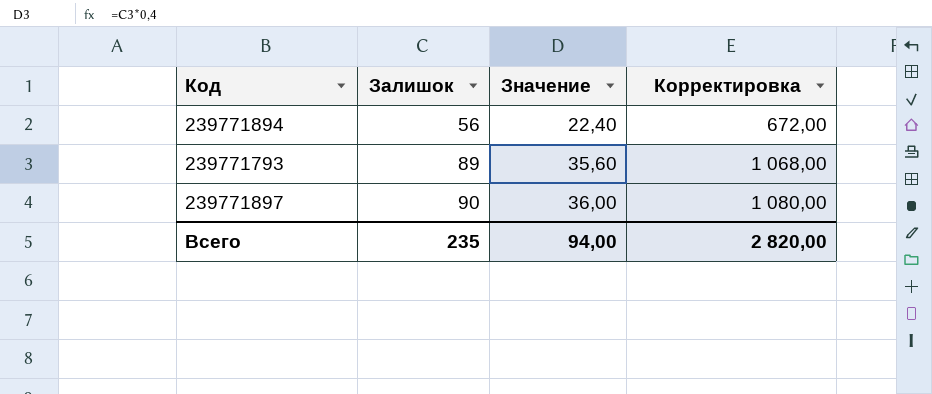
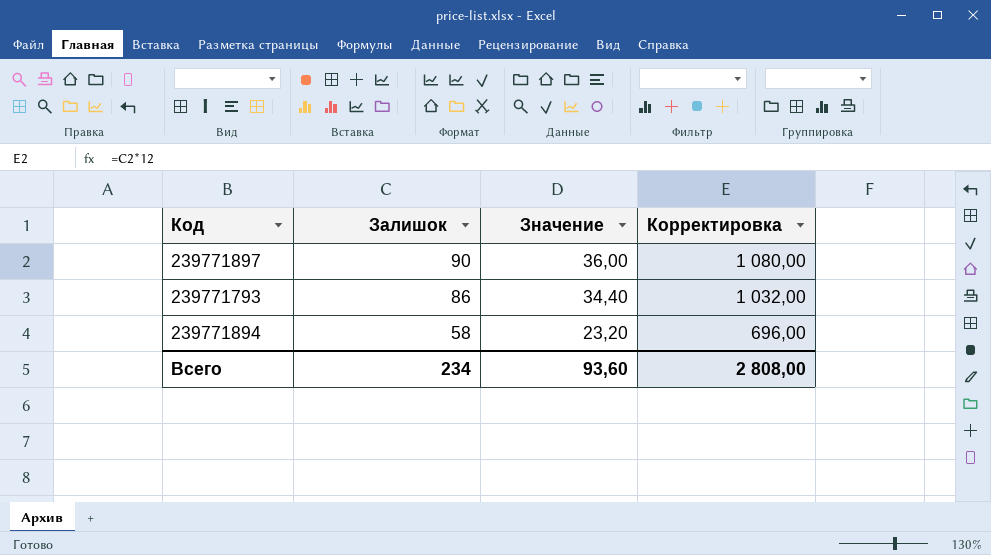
row order: Залишок ascending -> Залишок descending
239771793 | Залишок: 89 -> 86
239771793 | Значение: 35,60 -> 34,40
239771793 | Корректировка: 1 068,00 -> 1 032,00
239771894 | Залишок: 56 -> 58
239771894 | Значение: 22,40 -> 23,20
239771894 | Корректировка: 672,00 -> 696,00
Всего | Залишок: 235 -> 234
Всего | Значение: 94,00 -> 93,60
Всего | Корректировка: 2 820,00 -> 2 808,00

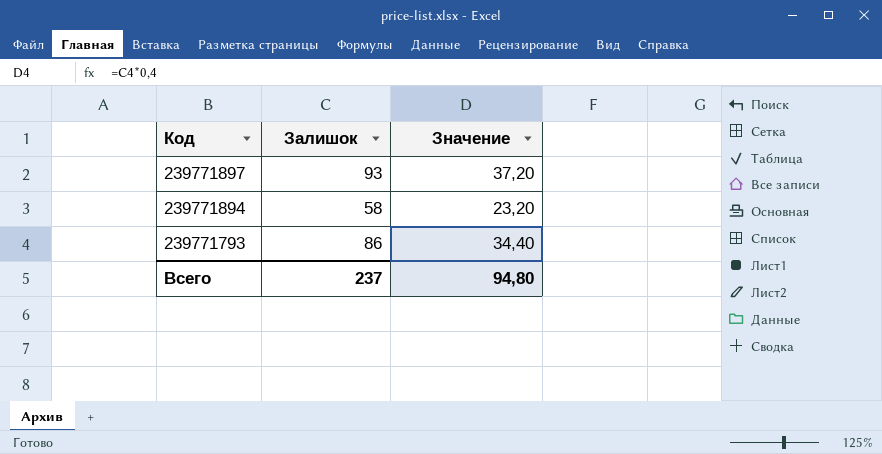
row order: Залишок descending -> Код descending
column Корректировка | formula: [Залишок] * 12 -> none
239771897 | Залишок: 90 -> 93
239771897 | Значение: 36,00 -> 37,20
Всего | Залишок: 234 -> 237
Всего | Значение: 93,60 -> 94,80

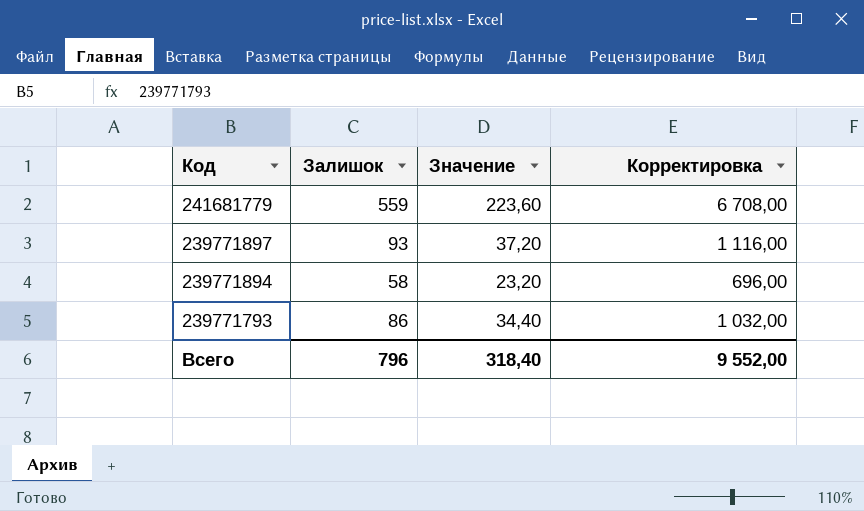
column Корректировка | formula: none -> [Залишок] * 12
row 241681779: none -> 559 | 223,60 | 6 708,00
Всего | Залишок: 237 -> 796
Всего | Значение: 94,80 -> 318,40

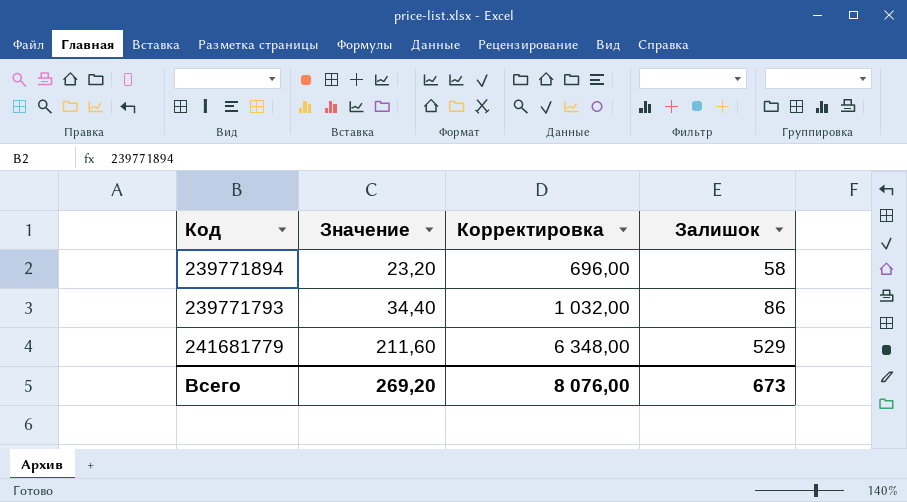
row order: Код descending -> Значение ascending
column Залишок | position: 2 -> 4
row 239771897: 93 | 37,20 | 1 116,00 -> none
241681779 | Значение: 223,60 -> 211,60
241681779 | Корректировка: 6 708,00 -> 6 348,00
241681779 | Залишок: 559 -> 529
Всего | Значение: 318,40 -> 269,20
Всего | Корректировка: 9 552,00 -> 8 076,00
Всего | Залишок: 796 -> 673

